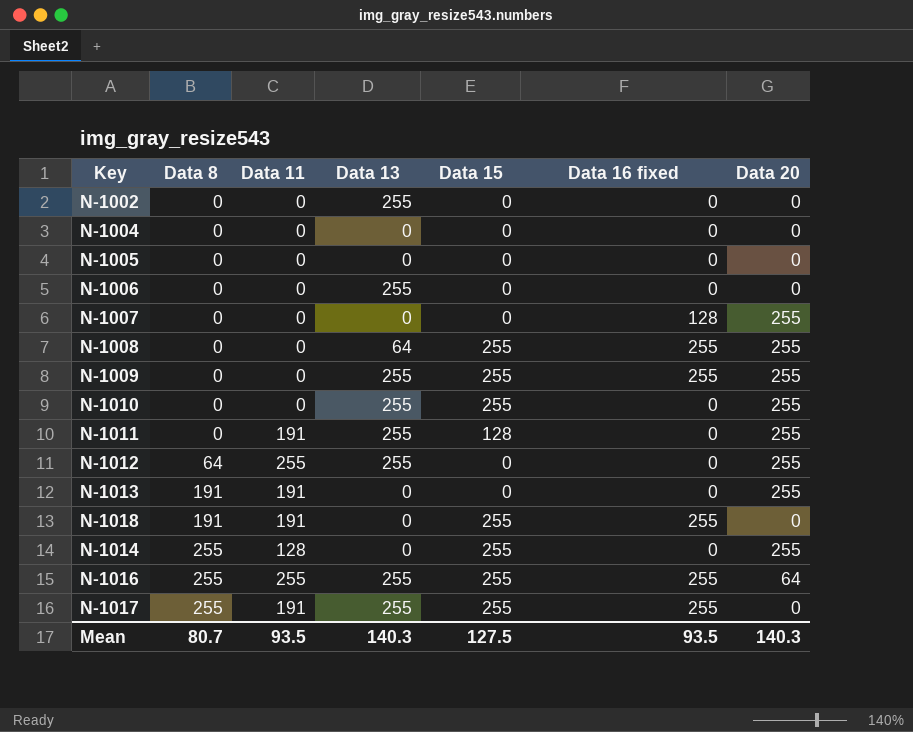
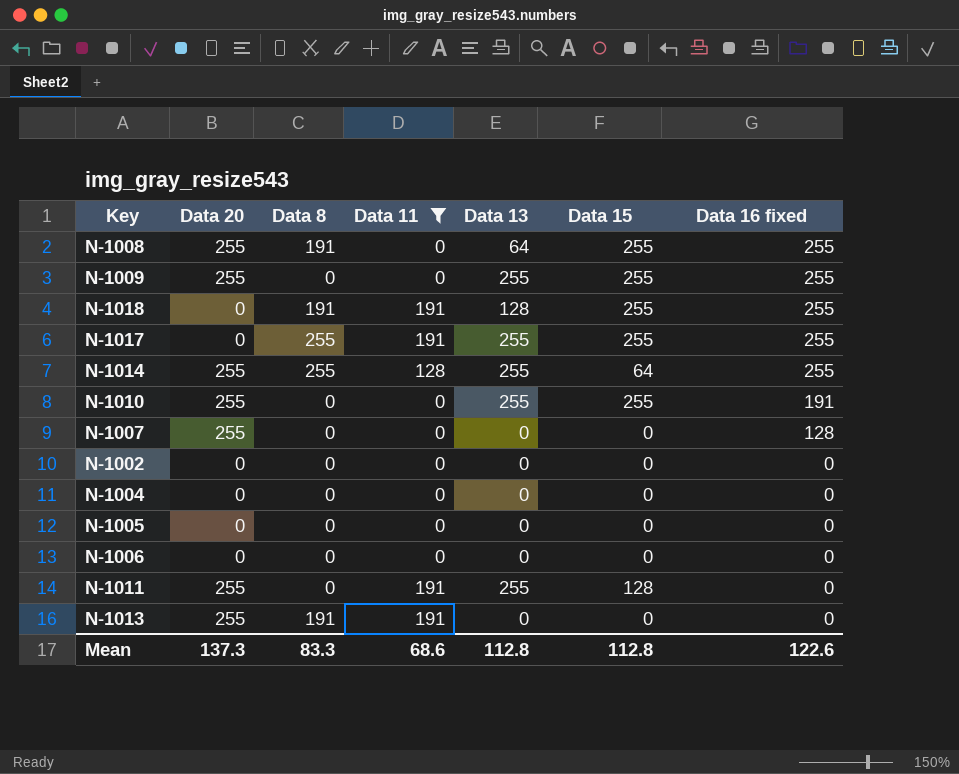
filter: none -> Data 11 != 255
row order: Data 8 ascending -> Data 16 fixed descending
column Data 20 | position: 7 -> 2
N-1008 | Data 8: 0 -> 191
N-1018 | Data 13: 0 -> 128
N-1014 | Data 13: 0 -> 255
N-1014 | Data 15: 255 -> 64
N-1014 | Data 16 fixed: 0 -> 255
N-1010 | Data 16 fixed: 0 -> 191
N-1002 | Data 13: 255 -> 0
N-1006 | Data 13: 255 -> 0
Mean | Data 20: 140.3 -> 137.3
Mean | Data 8: 80.7 -> 83.3
Mean | Data 11: 93.5 -> 68.6
Mean | Data 13: 140.3 -> 112.8
Mean | Data 15: 127.5 -> 112.8
Mean | Data 16 fixed: 93.5 -> 122.6

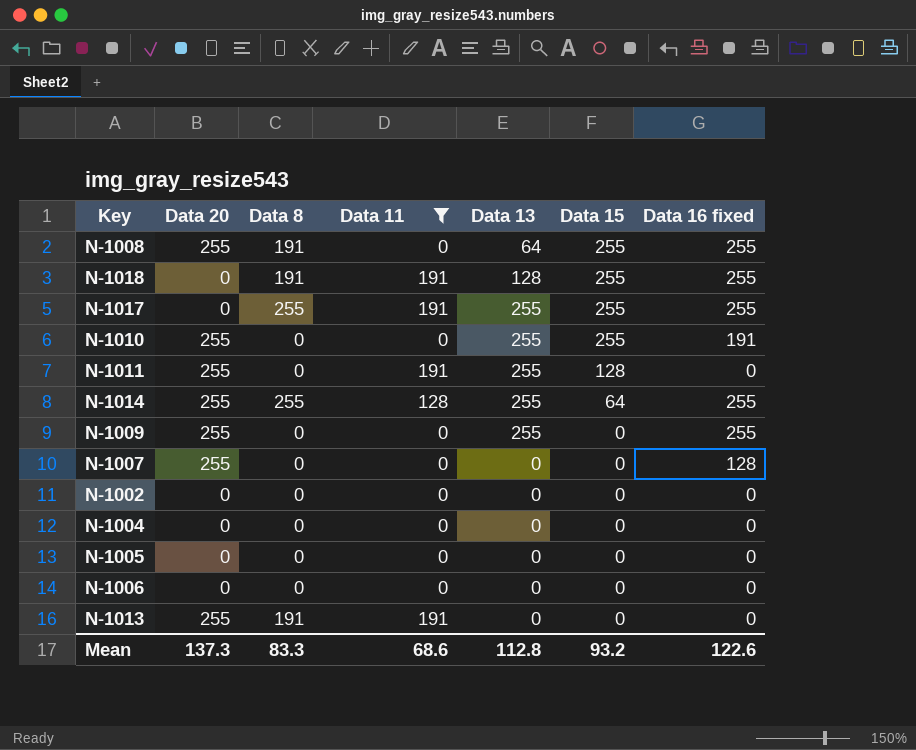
row order: Data 16 fixed descending -> Data 15 descending
N-1009 | Data 15: 255 -> 0
Mean | Data 15: 112.8 -> 93.2

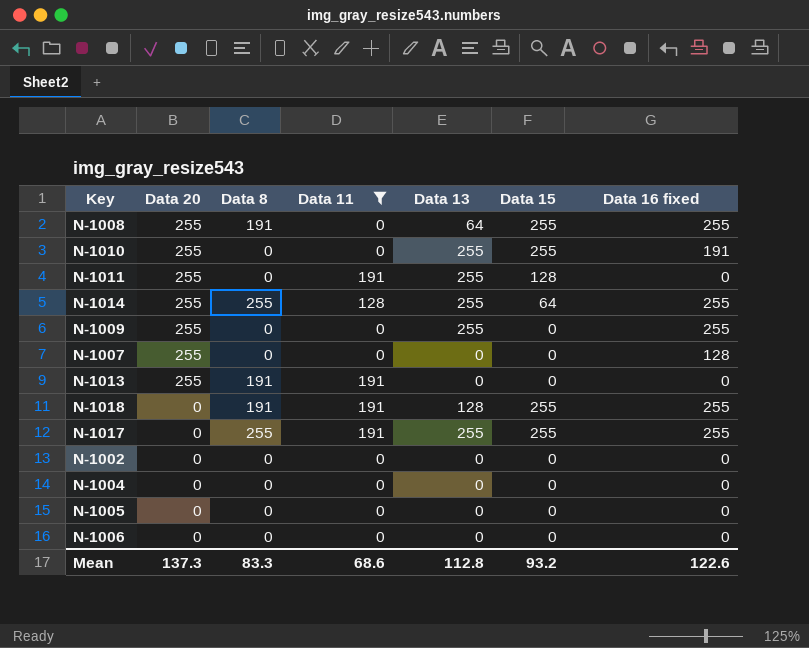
row order: Data 15 descending -> Data 20 descending

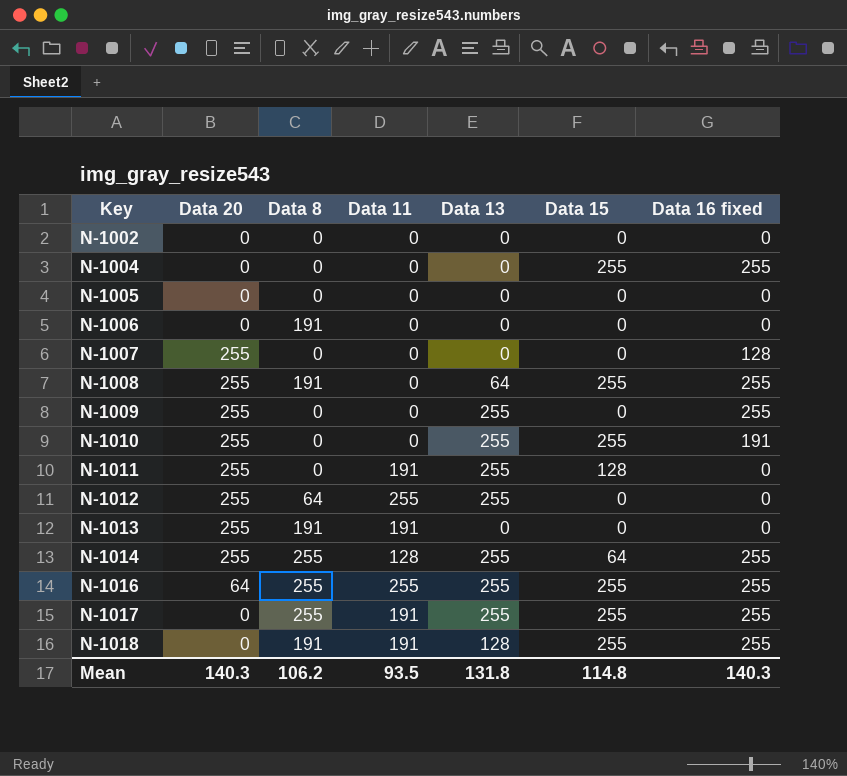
filter: Data 11 != 255 -> none
row order: Data 20 descending -> Key ascending
N-1004 | Data 15: 0 -> 255
N-1004 | Data 16 fixed: 0 -> 255
N-1006 | Data 8: 0 -> 191
Mean | Data 20: 137.3 -> 140.3
Mean | Data 8: 83.3 -> 106.2
Mean | Data 11: 68.6 -> 93.5
Mean | Data 13: 112.8 -> 131.8
Mean | Data 15: 93.2 -> 114.8
Mean | Data 16 fixed: 122.6 -> 140.3

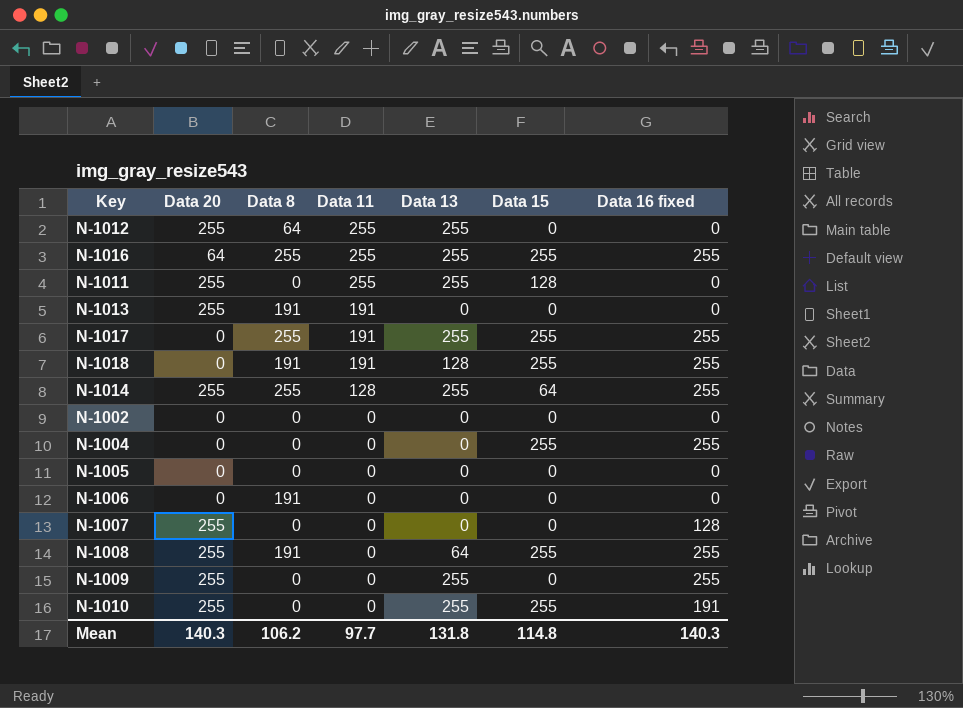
row order: Key ascending -> Data 11 descending
N-1011 | Data 11: 191 -> 255
Mean | Data 11: 93.5 -> 97.7

